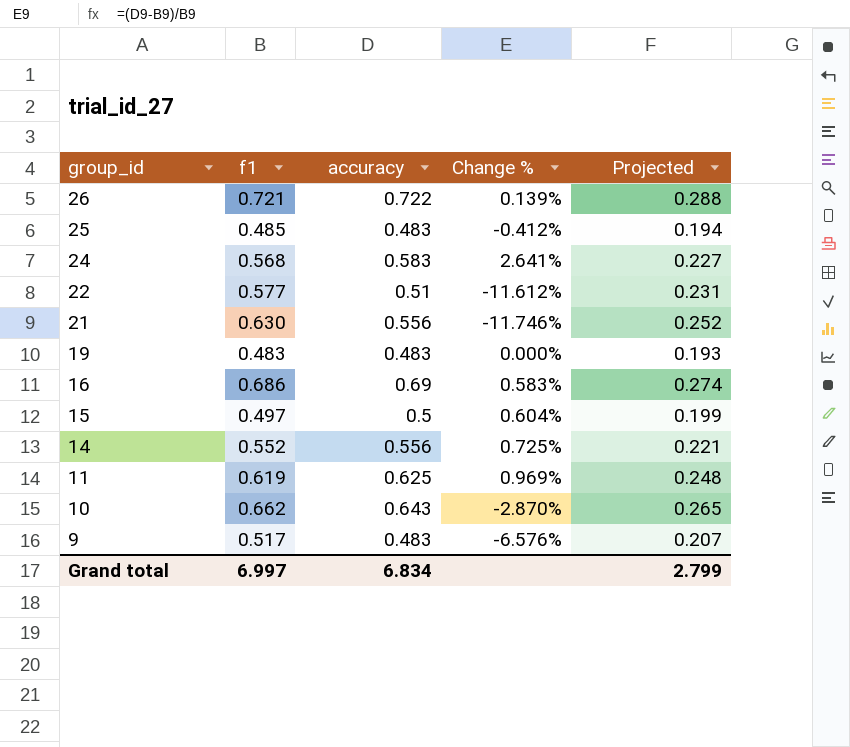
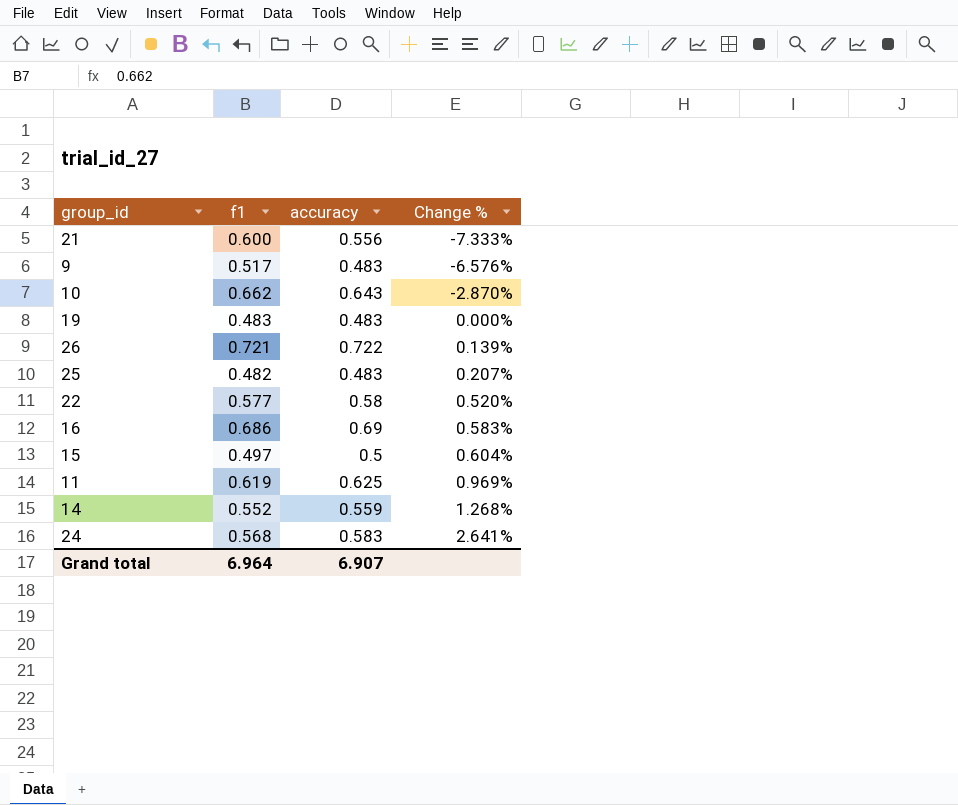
row order: group_id descending -> Change % ascending
column Projected | formula: [f1] * 0.4 -> none
21 | f1: 0.630 -> 0.600
21 | Change %: -11.746% -> -7.333%
25 | f1: 0.485 -> 0.482
25 | Change %: -0.412% -> 0.207%
22 | accuracy: 0.51 -> 0.58
22 | Change %: -11.612% -> 0.520%
14 | accuracy: 0.556 -> 0.559
14 | Change %: 0.725% -> 1.268%
Grand total | f1: 6.997 -> 6.964
Grand total | accuracy: 6.834 -> 6.907

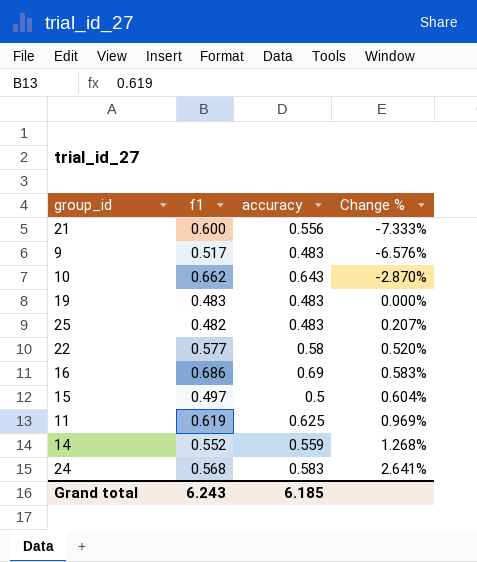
row 26: 0.721 | 0.722 | 0.139% -> none
Grand total | f1: 6.964 -> 6.243
Grand total | accuracy: 6.907 -> 6.185

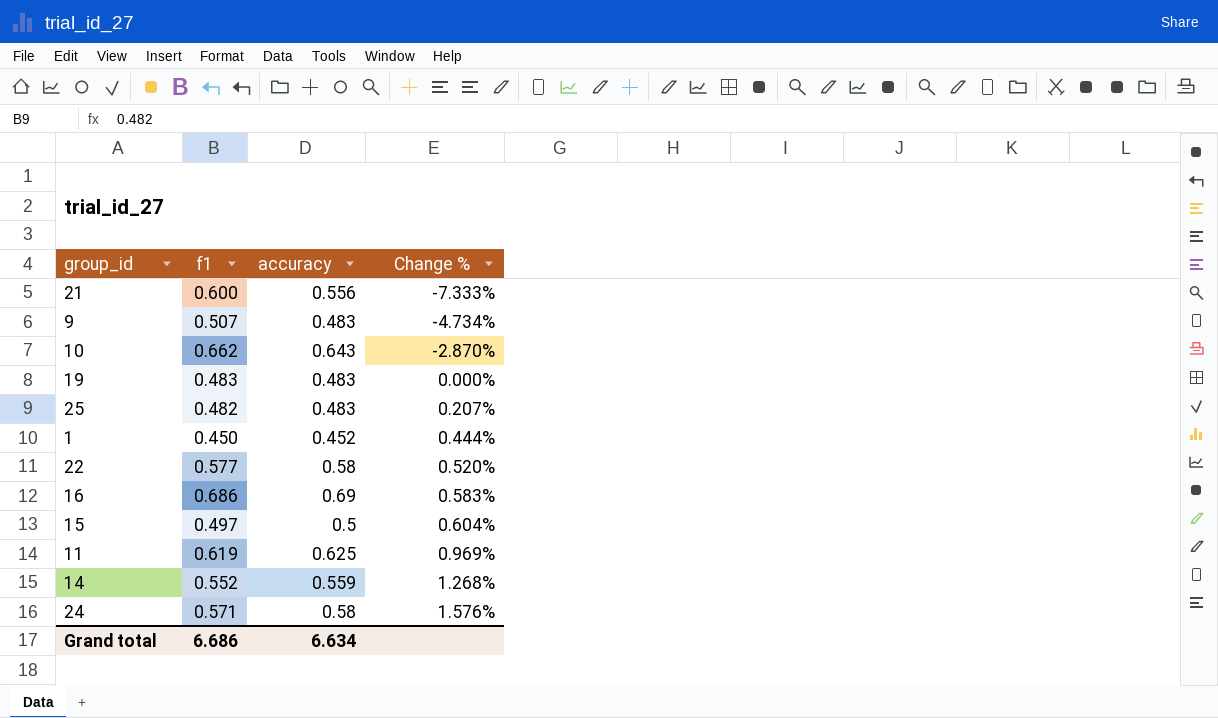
9 | f1: 0.517 -> 0.507
9 | Change %: -6.576% -> -4.734%
row 1: none -> 0.450 | 0.452 | 0.444%
24 | f1: 0.568 -> 0.571
24 | accuracy: 0.583 -> 0.58
24 | Change %: 2.641% -> 1.576%
Grand total | f1: 6.243 -> 6.686
Grand total | accuracy: 6.185 -> 6.634

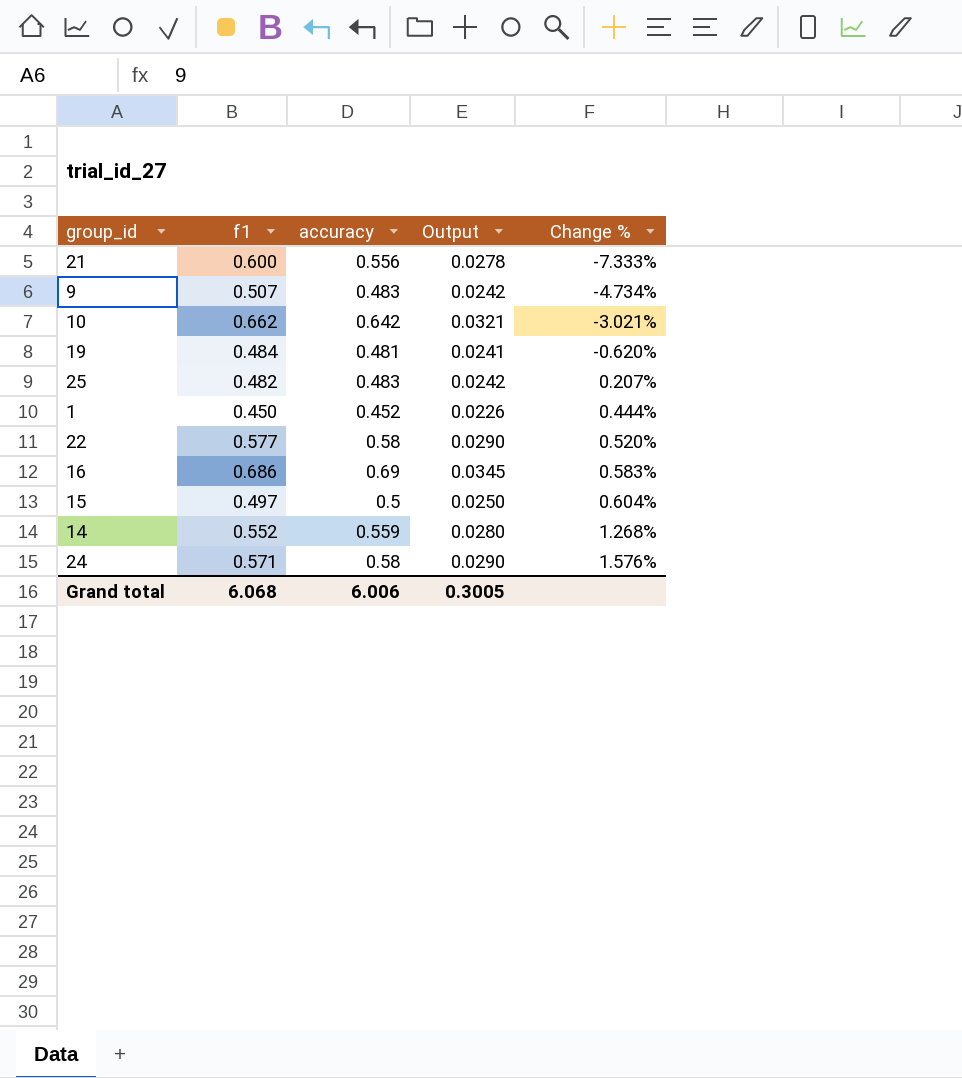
column Output | formula: none -> [accuracy] * 0.05
row 11: 0.619 | 0.625 | 0.969% -> none
10 | accuracy: 0.643 -> 0.642
10 | Change %: -2.870% -> -3.021%
19 | f1: 0.483 -> 0.484
19 | accuracy: 0.483 -> 0.481
19 | Change %: 0.000% -> -0.620%
Grand total | f1: 6.686 -> 6.068
Grand total | accuracy: 6.634 -> 6.006

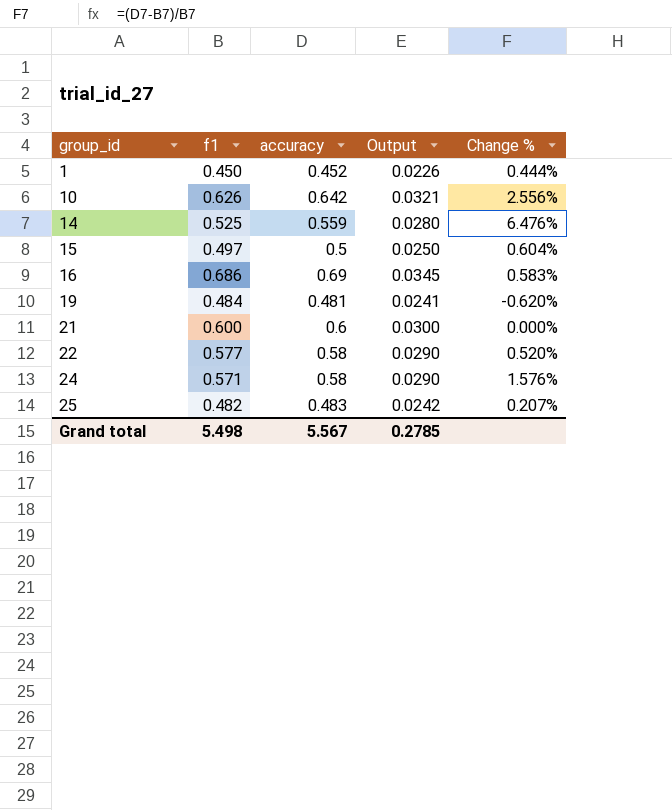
row order: Change % ascending -> group_id ascending
row 9: 0.507 | 0.483 | 0.0242 | -4.734% -> none
10 | f1: 0.662 -> 0.626
10 | Change %: -3.021% -> 2.556%
14 | f1: 0.552 -> 0.525
14 | Change %: 1.268% -> 6.476%
21 | accuracy: 0.556 -> 0.6
21 | Output: 0.0278 -> 0.0300
21 | Change %: -7.333% -> 0.000%
Grand total | f1: 6.068 -> 5.498
Grand total | accuracy: 6.006 -> 5.567
Grand total | Output: 0.3005 -> 0.2785

